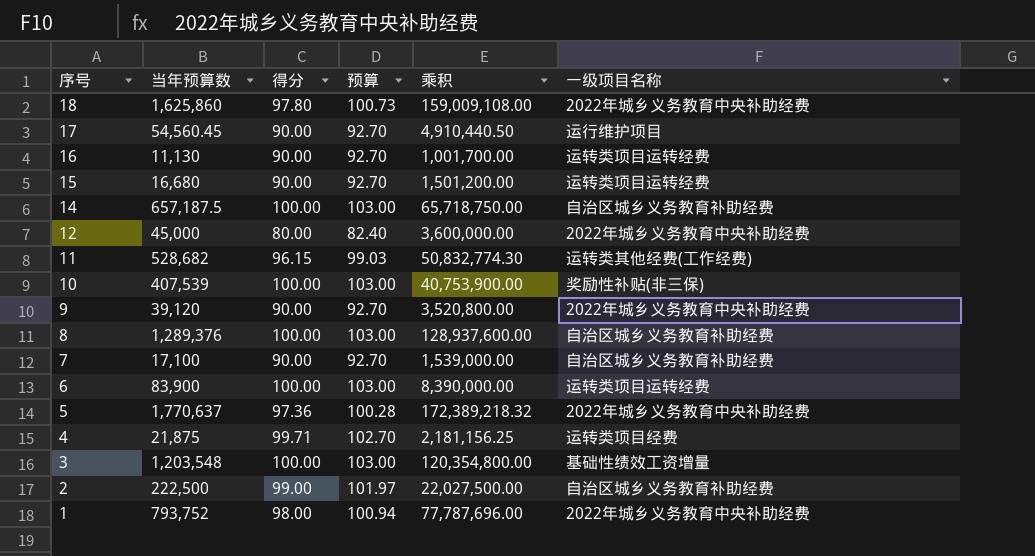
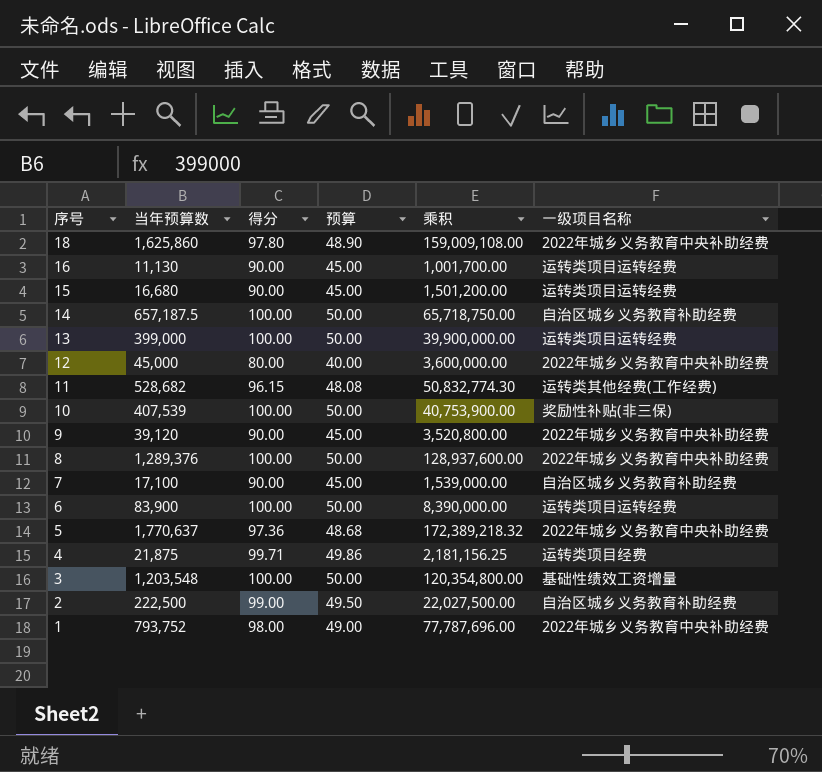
column 预算 | formula: [得分] * 1.03 -> [得分] * 0.5
row 17: 54,560.45 | 90.00 | 92.70 | 4,910,440.50 | 运行维护项目 -> none
row 13: none -> 399,000 | 100.00 | 50.00 | 39,900,000.00 | 运转类项目运转经费
8 | 一级项目名称: 自治区城乡义务教育补助经费 -> 2022年城乡义务教育中央补助经费

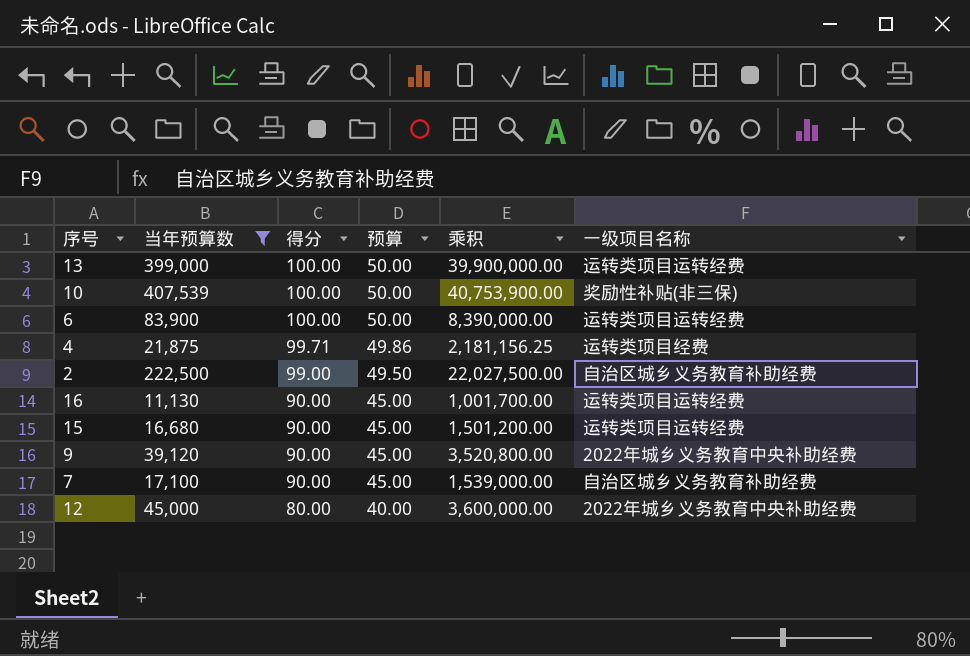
filter: none -> 当年预算数 <= 407,539
row order: 序号 descending -> 得分 descending

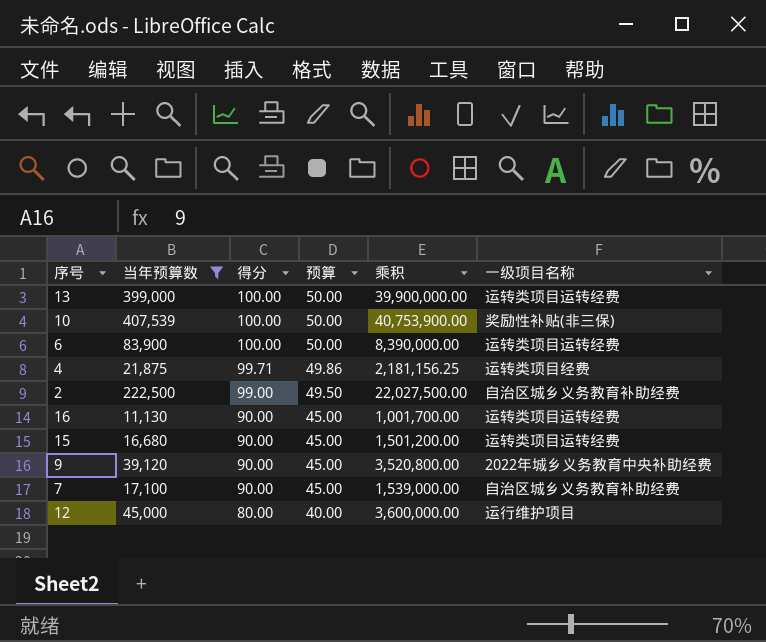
12 | 一级项目名称: 2022年城乡义务教育中央补助经费 -> 运行维护项目

